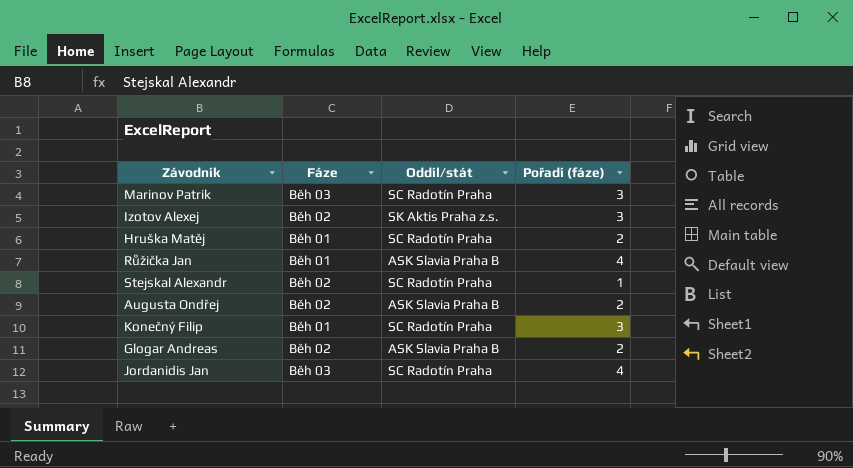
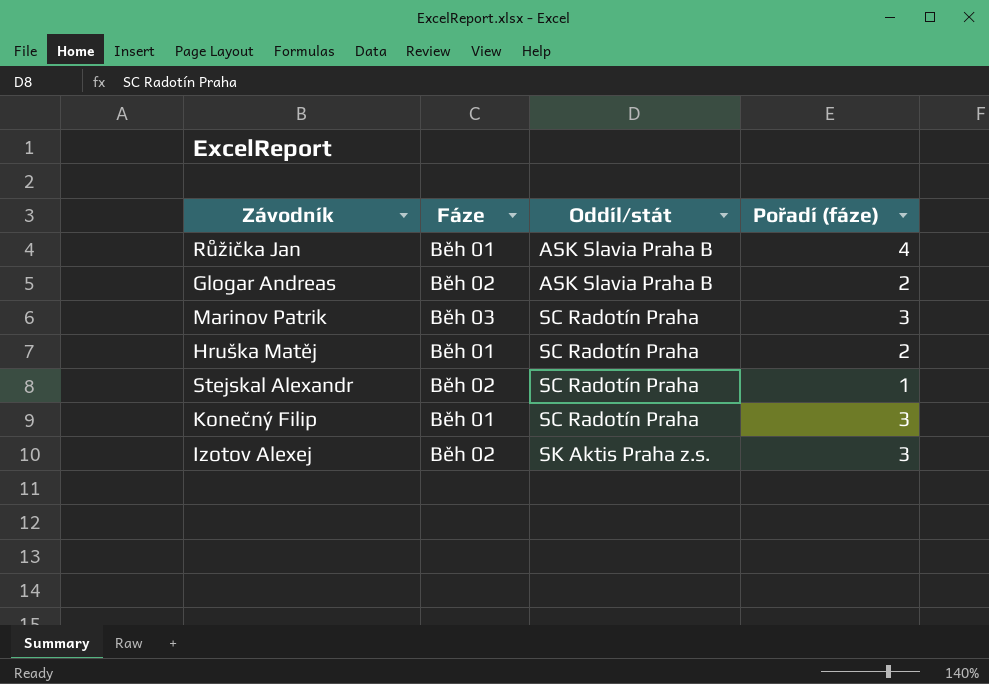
row order: none -> Oddíl/stát ascending
row Augusta Ondřej: Běh 02 | ASK Slavia Praha B | 2 -> none
row Jordanidis Jan: Běh 03 | SC Radotín Praha | 4 -> none

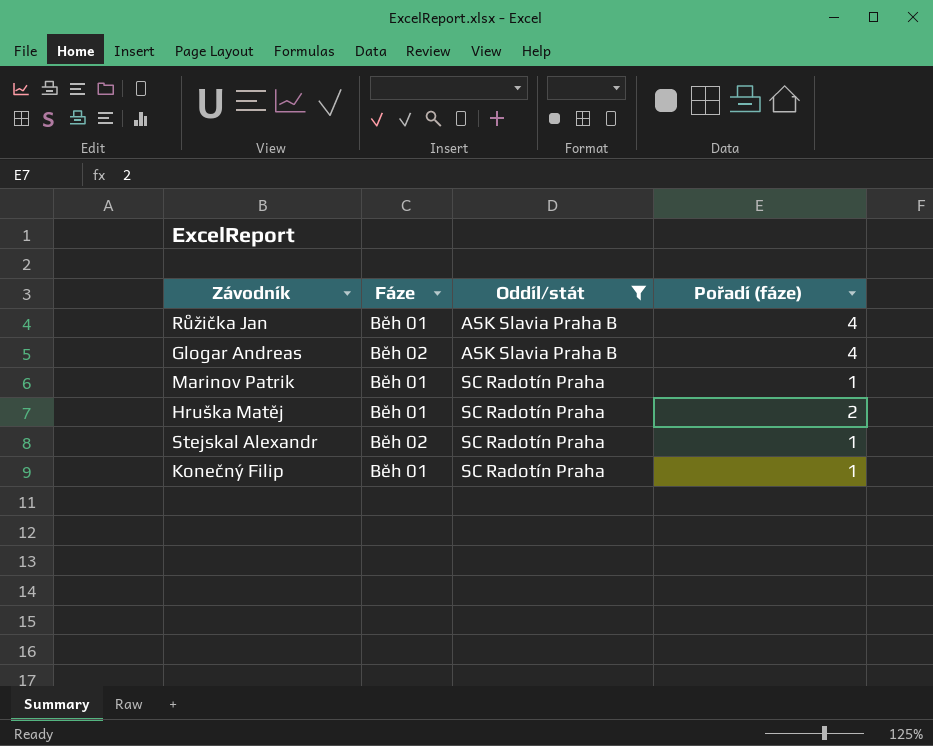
filter: none -> Oddíl/stát != SK Aktis Praha z.s.
Glogar Andreas | Pořadí (fáze): 2 -> 4
Marinov Patrik | Fáze: Běh 03 -> Běh 01
Marinov Patrik | Pořadí (fáze): 3 -> 1
Konečný Filip | Pořadí (fáze): 3 -> 1

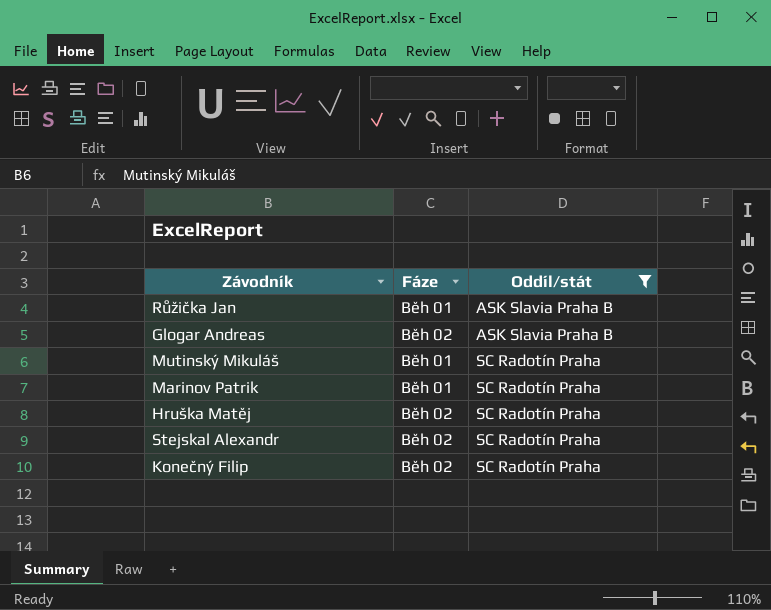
column Pořadí (fáze) | position: 4 -> none
row Mutinský Mikuláš: none -> Běh 01 | SC Radotín Praha
Hruška Matěj | Fáze: Běh 01 -> Běh 02
Konečný Filip | Fáze: Běh 01 -> Běh 02

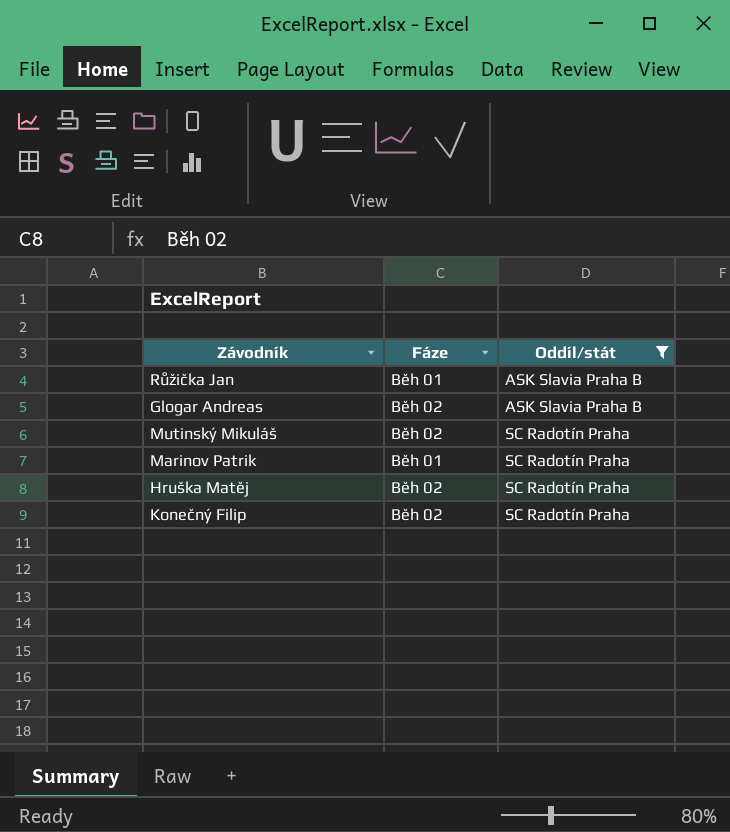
row Stejskal Alexandr: Běh 02 | SC Radotín Praha -> none
Mutinský Mikuláš | Fáze: Běh 01 -> Běh 02

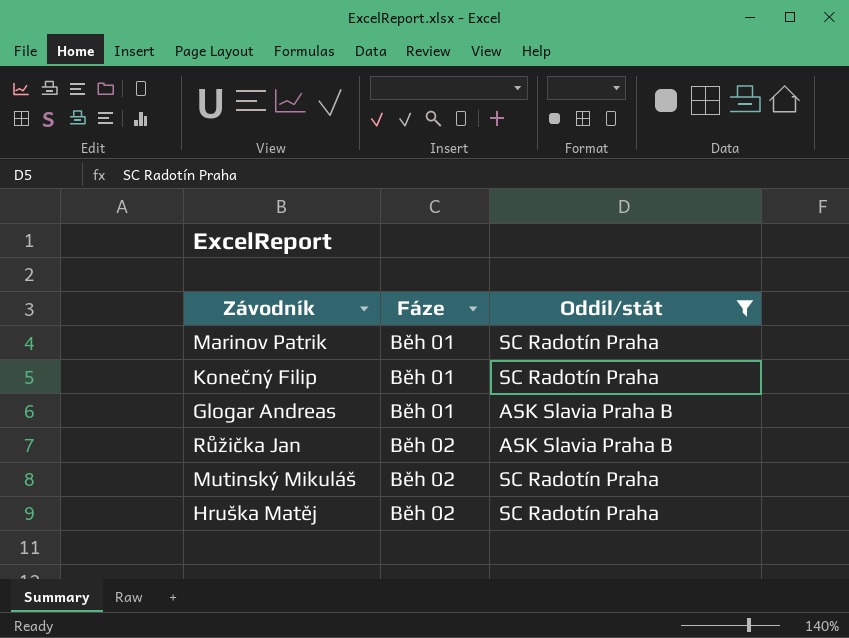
row order: Oddíl/stát ascending -> Fáze ascending
Konečný Filip | Fáze: Běh 02 -> Běh 01
Glogar Andreas | Fáze: Běh 02 -> Běh 01
Růžička Jan | Fáze: Běh 01 -> Běh 02

